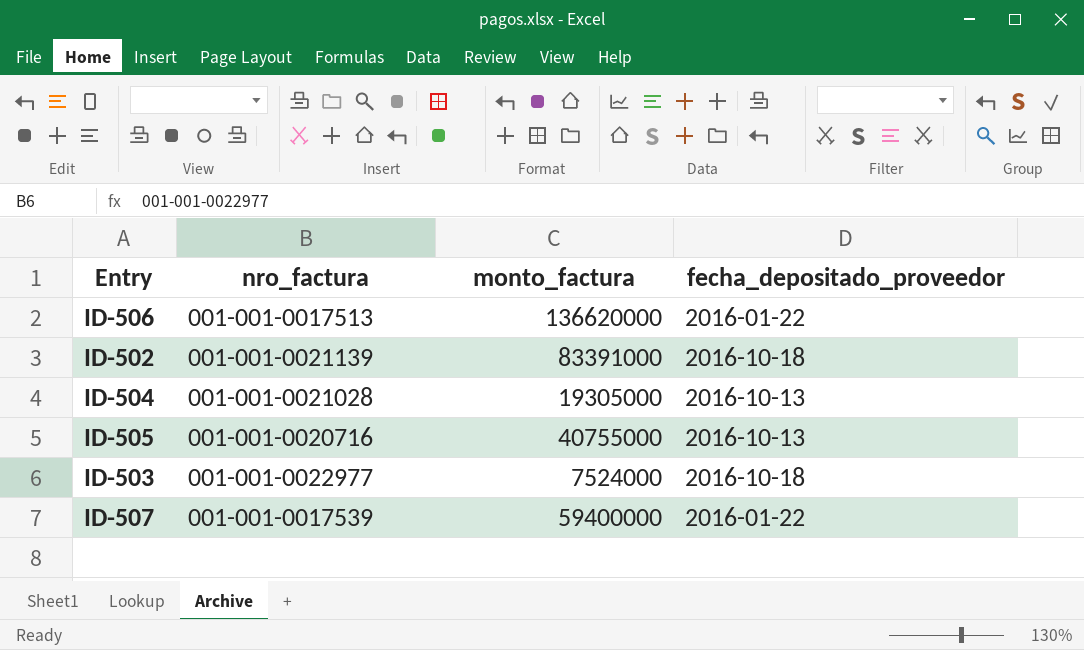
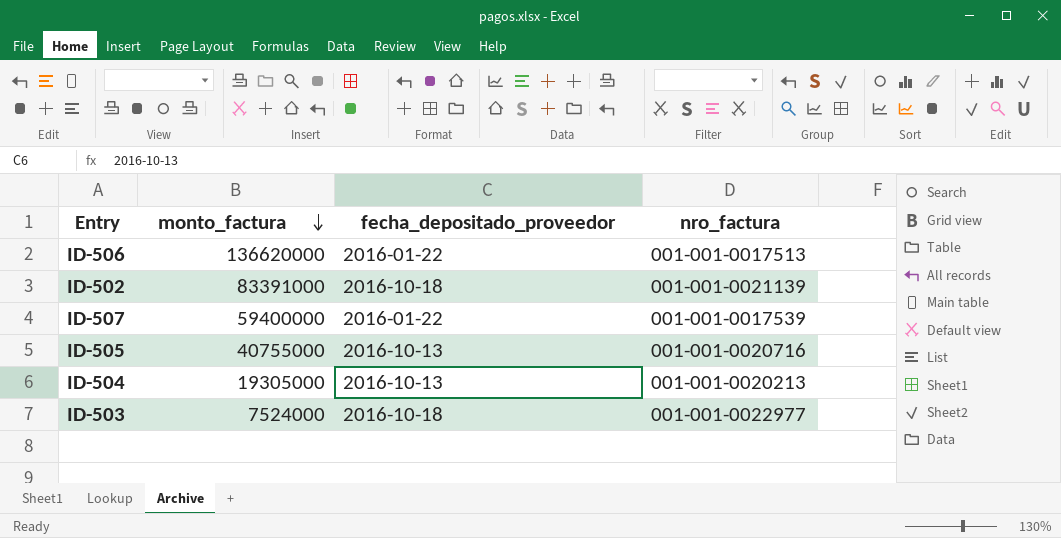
row order: none -> monto_factura descending
column nro_factura | position: 2 -> 4
ID-504 | nro_factura: 001-001-0021028 -> 001-001-0020213

